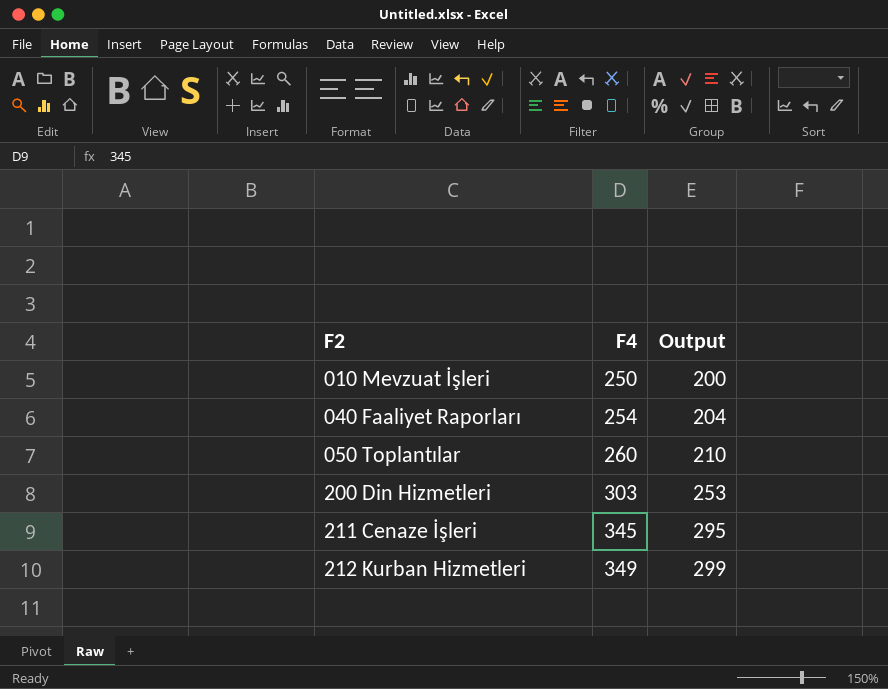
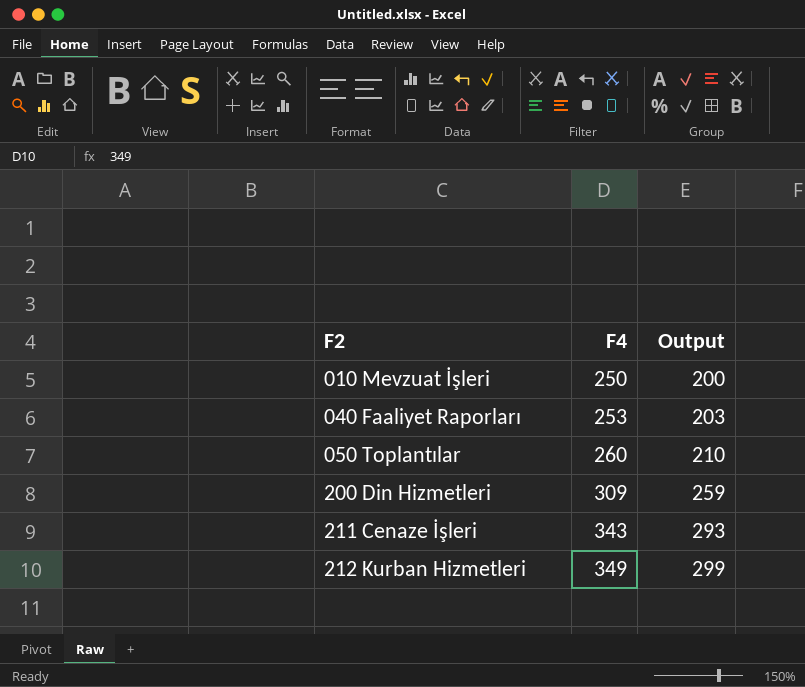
040 Faaliyet Raporları | F4: 254 -> 253
040 Faaliyet Raporları | Output: 204 -> 203
200 Din Hizmetleri | F4: 303 -> 309
200 Din Hizmetleri | Output: 253 -> 259
211 Cenaze İşleri | F4: 345 -> 343
211 Cenaze İşleri | Output: 295 -> 293

